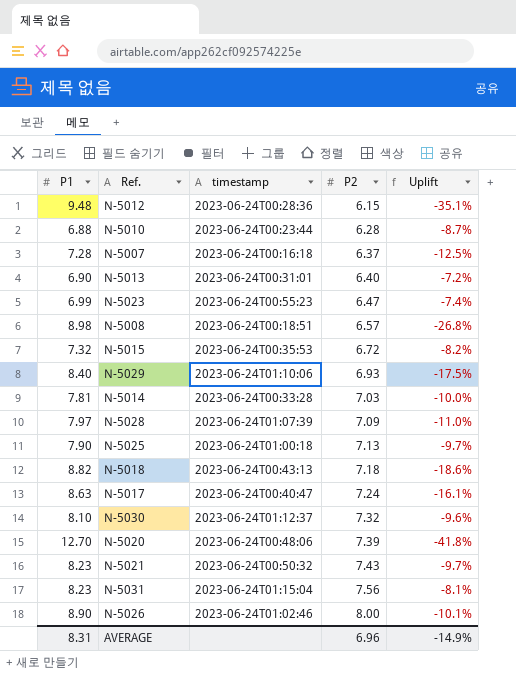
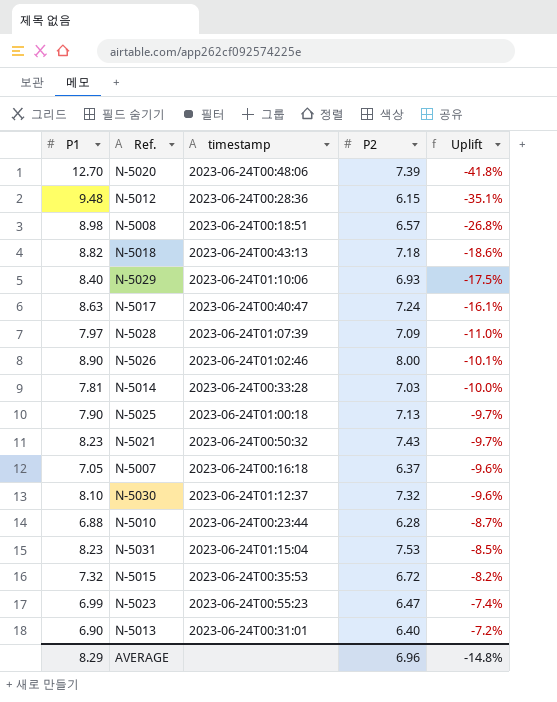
row order: P2 ascending -> Uplift ascending
N-5007 | P1: 7.28 -> 7.05
N-5007 | Uplift: -12.5% -> -9.6%
N-5031 | P2: 7.56 -> 7.53
N-5031 | Uplift: -8.1% -> -8.5%
AVERAGE | P1: 8.31 -> 8.29
AVERAGE | Uplift: -14.9% -> -14.8%

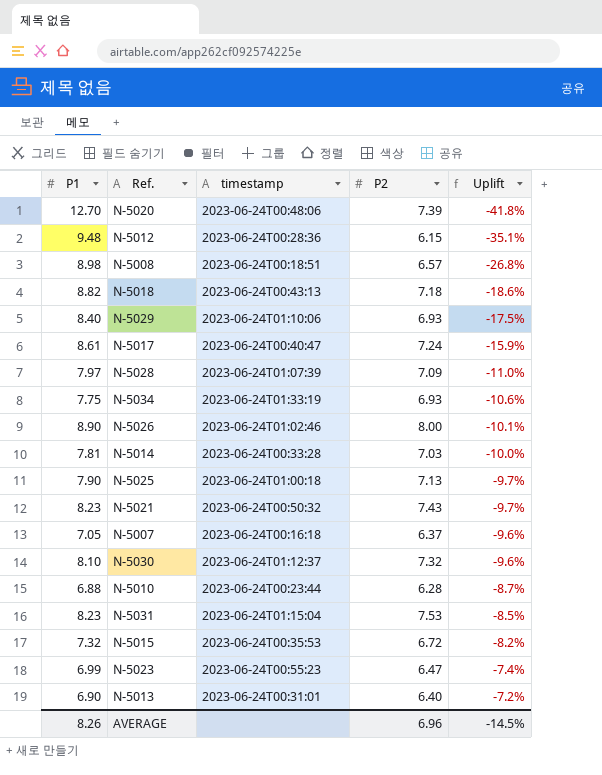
N-5017 | P1: 8.63 -> 8.61
N-5017 | Uplift: -16.1% -> -15.9%
row N-5034: none -> 7.75 | 2023-06-24T01:33:19 | 6.93 | -10.6%
AVERAGE | P1: 8.29 -> 8.26
AVERAGE | Uplift: -14.8% -> -14.5%

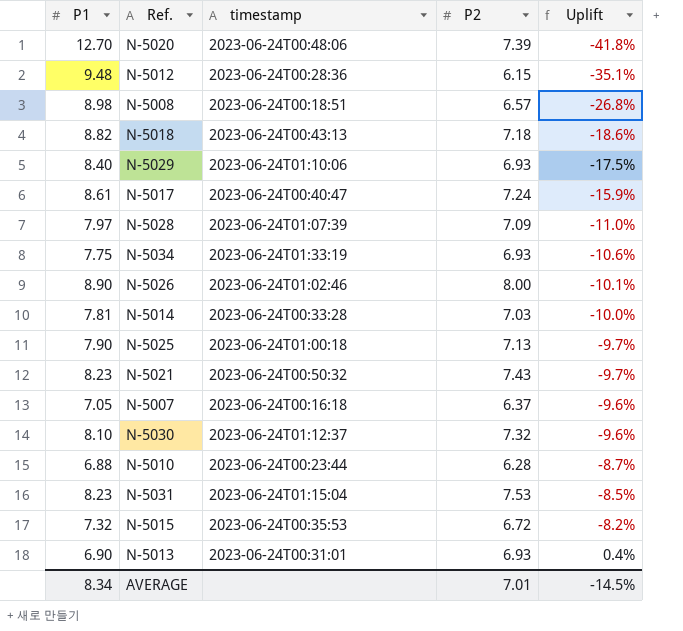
row N-5023: 6.99 | 2023-06-24T00:55:23 | 6.47 | -7.4% -> none
N-5013 | P2: 6.40 -> 6.93
N-5013 | Uplift: -7.2% -> 0.4%
AVERAGE | P1: 8.26 -> 8.34
AVERAGE | P2: 6.96 -> 7.01

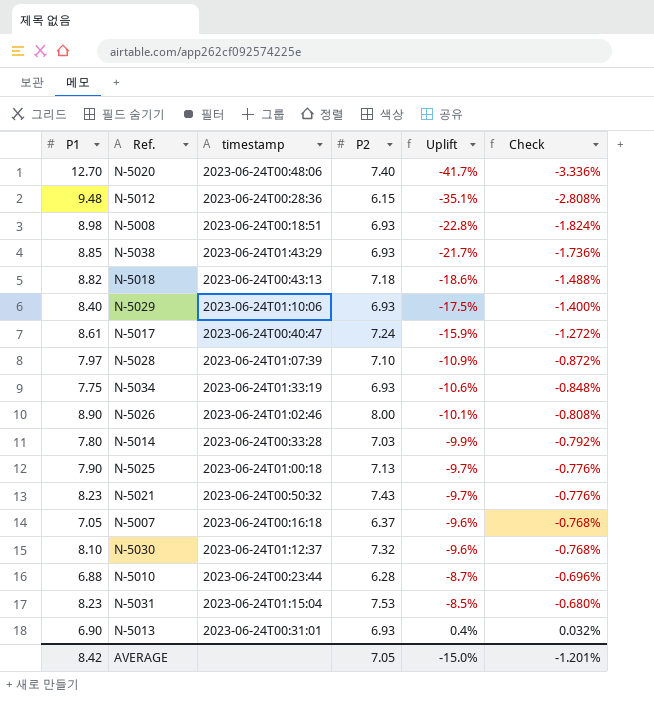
column Check | formula: none -> [Uplift] * 0.08
row N-5015: 7.32 | 2023-06-24T00:35:53 | 6.72 | -8.2% -> none
N-5020 | P2: 7.39 -> 7.40
N-5020 | Uplift: -41.8% -> -41.7%
N-5008 | P2: 6.57 -> 6.93
N-5008 | Uplift: -26.8% -> -22.8%
row N-5038: none -> 8.85 | 2023-06-24T01:43:29 | 6.93 | -21.7% | -1.736%
N-5028 | P2: 7.09 -> 7.10
N-5028 | Uplift: -11.0% -> -10.9%
N-5014 | P1: 7.81 -> 7.80
N-5014 | Uplift: -10.0% -> -9.9%
AVERAGE | P1: 8.34 -> 8.42
AVERAGE | P2: 7.01 -> 7.05
AVERAGE | Uplift: -14.5% -> -15.0%

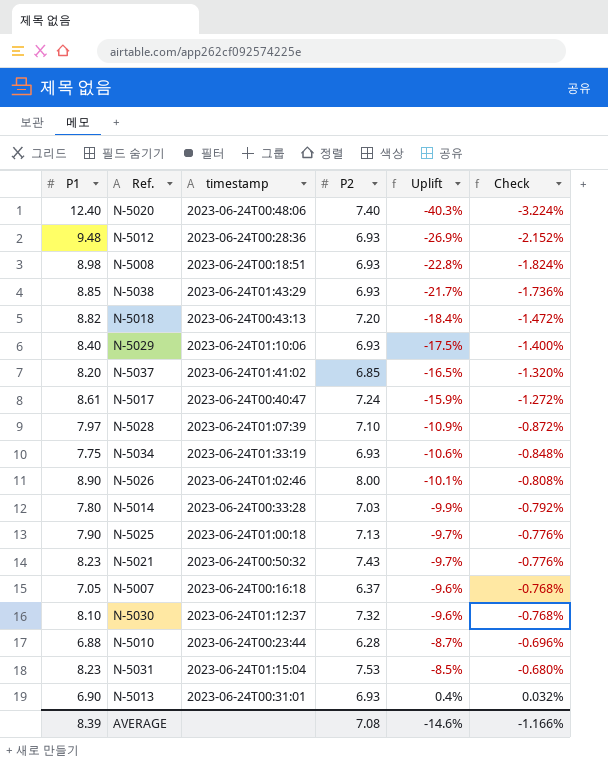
N-5020 | P1: 12.70 -> 12.40
N-5020 | Uplift: -41.7% -> -40.3%
N-5020 | Check: -3.336% -> -3.224%
N-5012 | P2: 6.15 -> 6.93
N-5012 | Uplift: -35.1% -> -26.9%
N-5012 | Check: -2.808% -> -2.152%
N-5018 | P2: 7.18 -> 7.20
N-5018 | Uplift: -18.6% -> -18.4%
N-5018 | Check: -1.488% -> -1.472%
row N-5037: none -> 8.20 | 2023-06-24T01:41:02 | 6.85 | -16.5% | -1.320%
AVERAGE | P1: 8.42 -> 8.39
AVERAGE | P2: 7.05 -> 7.08
AVERAGE | Uplift: -15.0% -> -14.6%
AVERAGE | Check: -1.201% -> -1.166%

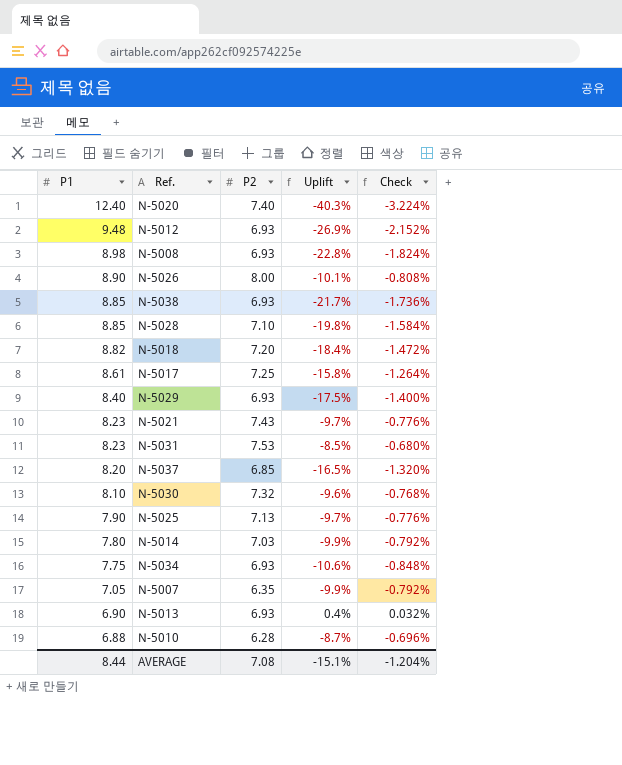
row order: Uplift ascending -> P1 descending
column timestamp | position: 3 -> none
N-5028 | P1: 7.97 -> 8.85
N-5028 | Uplift: -10.9% -> -19.8%
N-5028 | Check: -0.872% -> -1.584%
N-5017 | P2: 7.24 -> 7.25
N-5017 | Uplift: -15.9% -> -15.8%
N-5017 | Check: -1.272% -> -1.264%
N-5007 | P2: 6.37 -> 6.35
N-5007 | Uplift: -9.6% -> -9.9%
N-5007 | Check: -0.768% -> -0.792%
AVERAGE | P1: 8.39 -> 8.44
AVERAGE | Uplift: -14.6% -> -15.1%
AVERAGE | Check: -1.166% -> -1.204%

